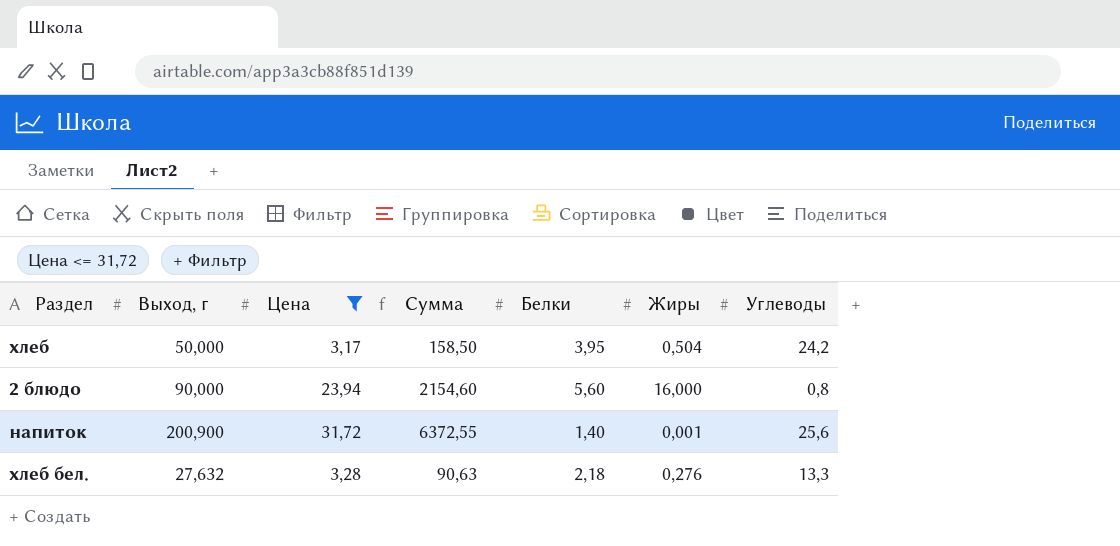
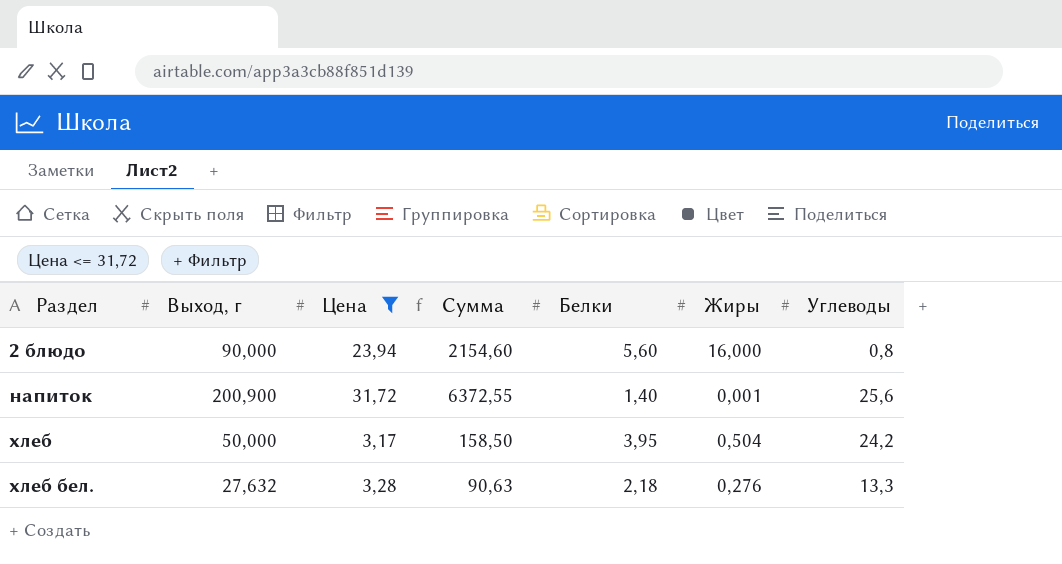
row order: none -> Раздел ascending

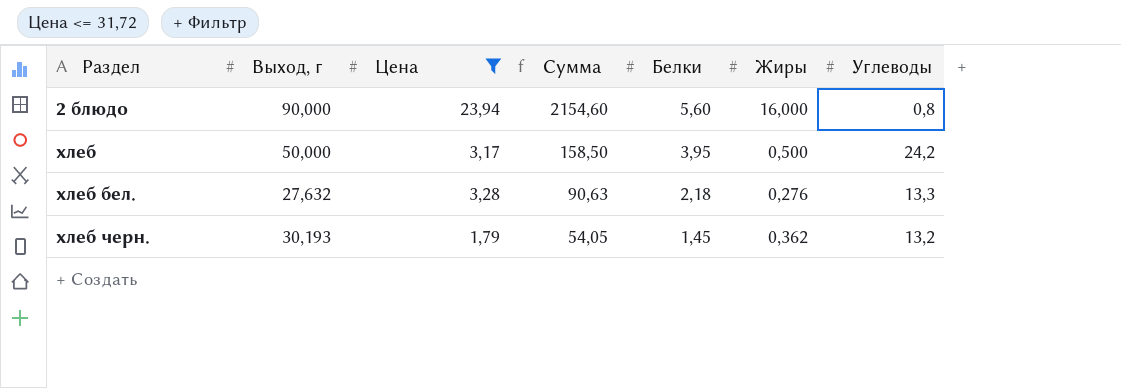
row напиток: 200,900 | 31,72 | 6372,55 | 1,40 | 0,001 | 25,6 -> none
хлеб | Жиры: 0,504 -> 0,500
row хлеб черн.: none -> 30,193 | 1,79 | 54,05 | 1,45 | 0,362 | 13,2

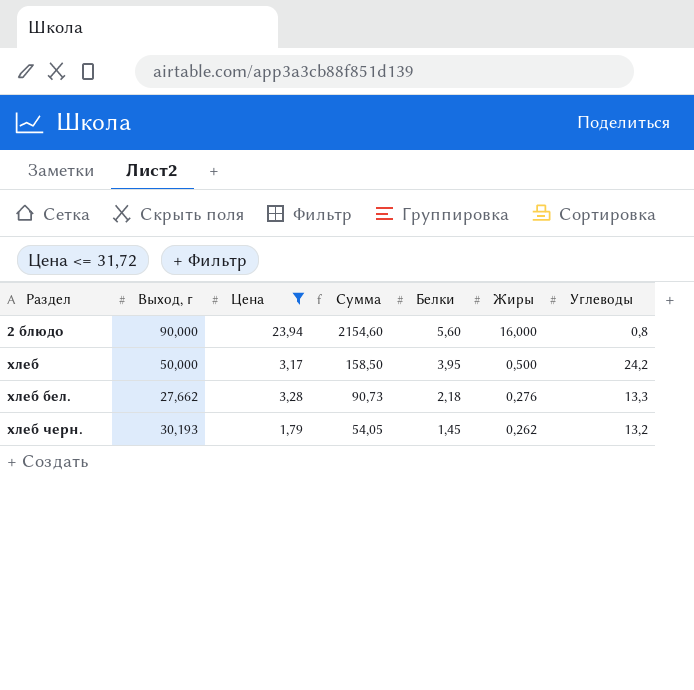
хлеб бел. | Выход, г: 27,632 -> 27,662
хлеб бел. | Сумма: 90,63 -> 90,73
хлеб черн. | Жиры: 0,362 -> 0,262

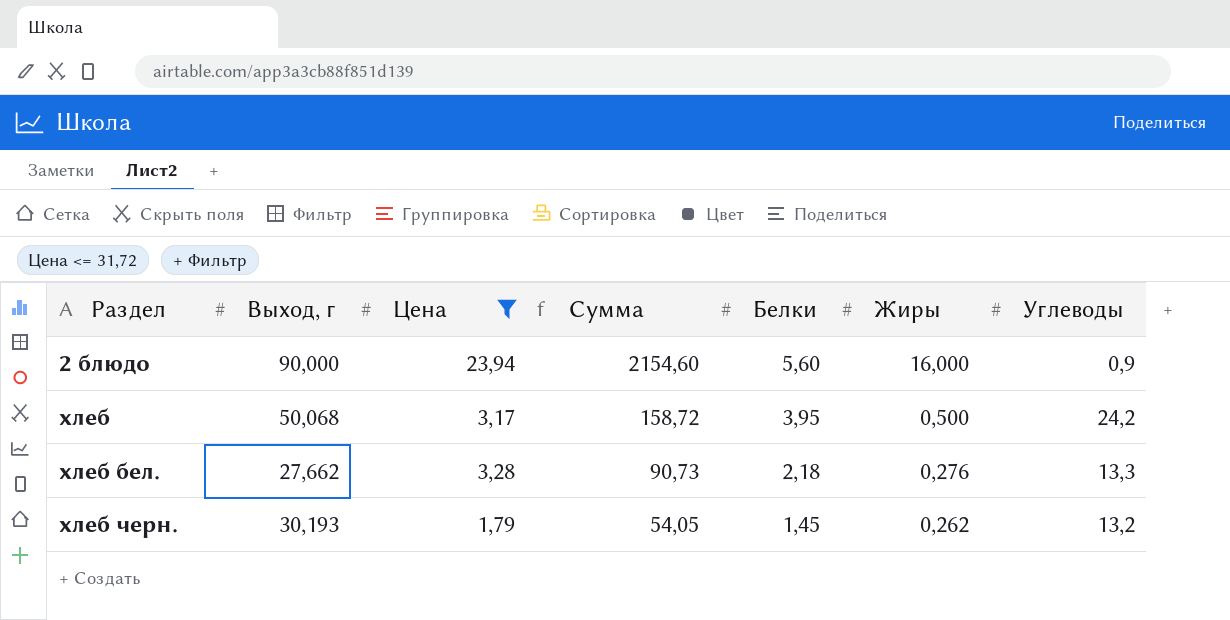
2 блюдо | Углеводы: 0,8 -> 0,9
хлеб | Выход, г: 50,000 -> 50,068
хлеб | Сумма: 158,50 -> 158,72

